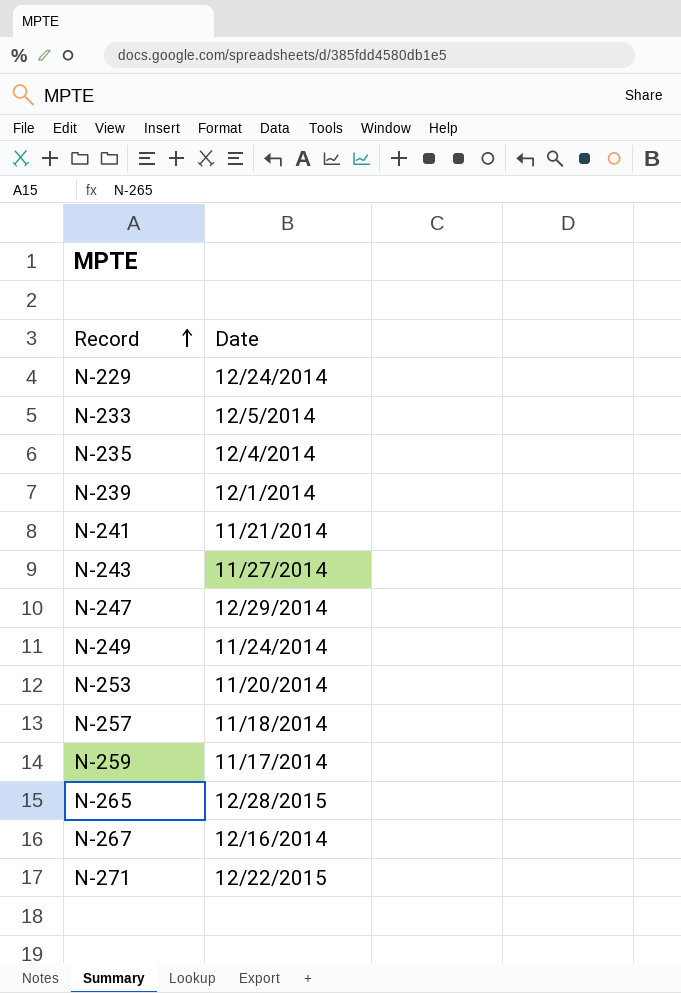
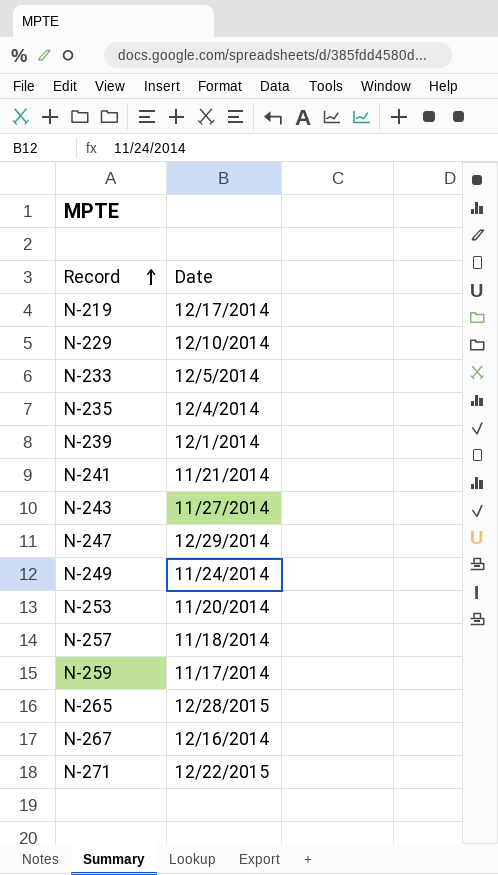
row N-219: none -> 12/17/2014
N-229 | Date: 12/24/2014 -> 12/10/2014

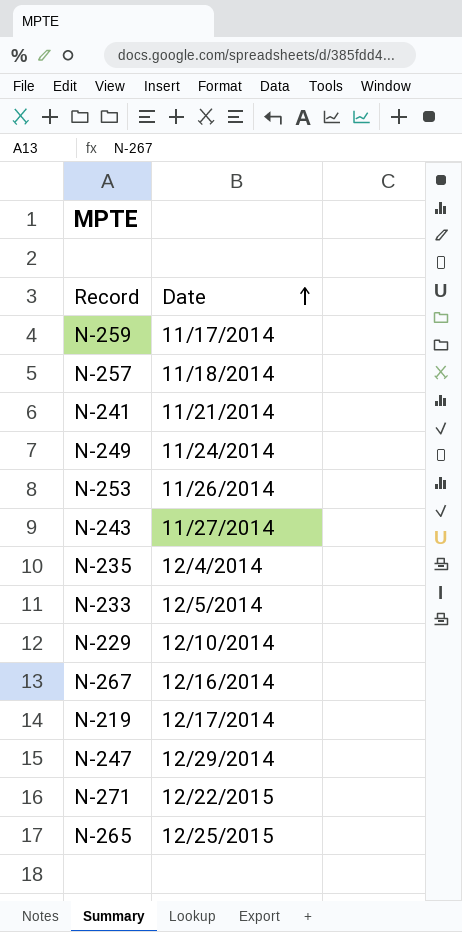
row order: Record ascending -> Date ascending
row N-239: 12/1/2014 -> none
N-253 | Date: 11/20/2014 -> 11/26/2014
N-265 | Date: 12/28/2015 -> 12/25/2015

